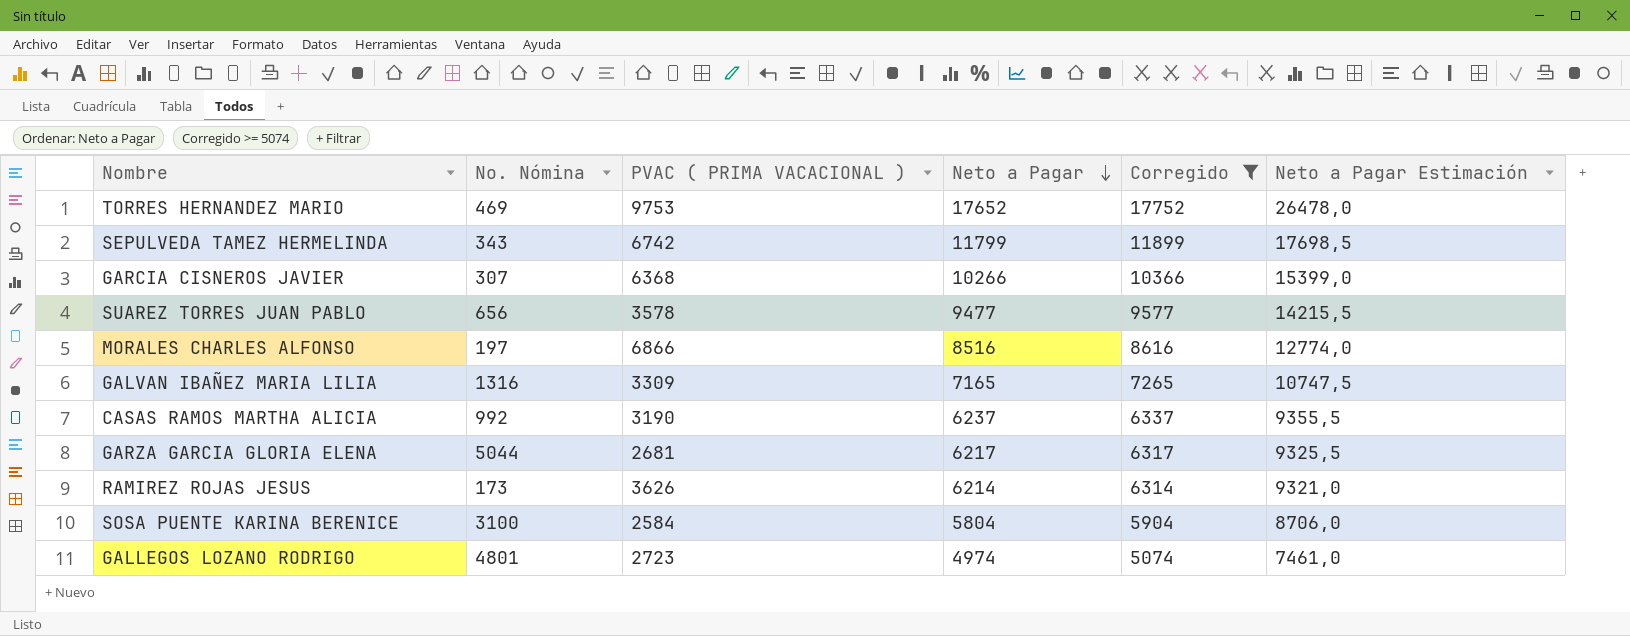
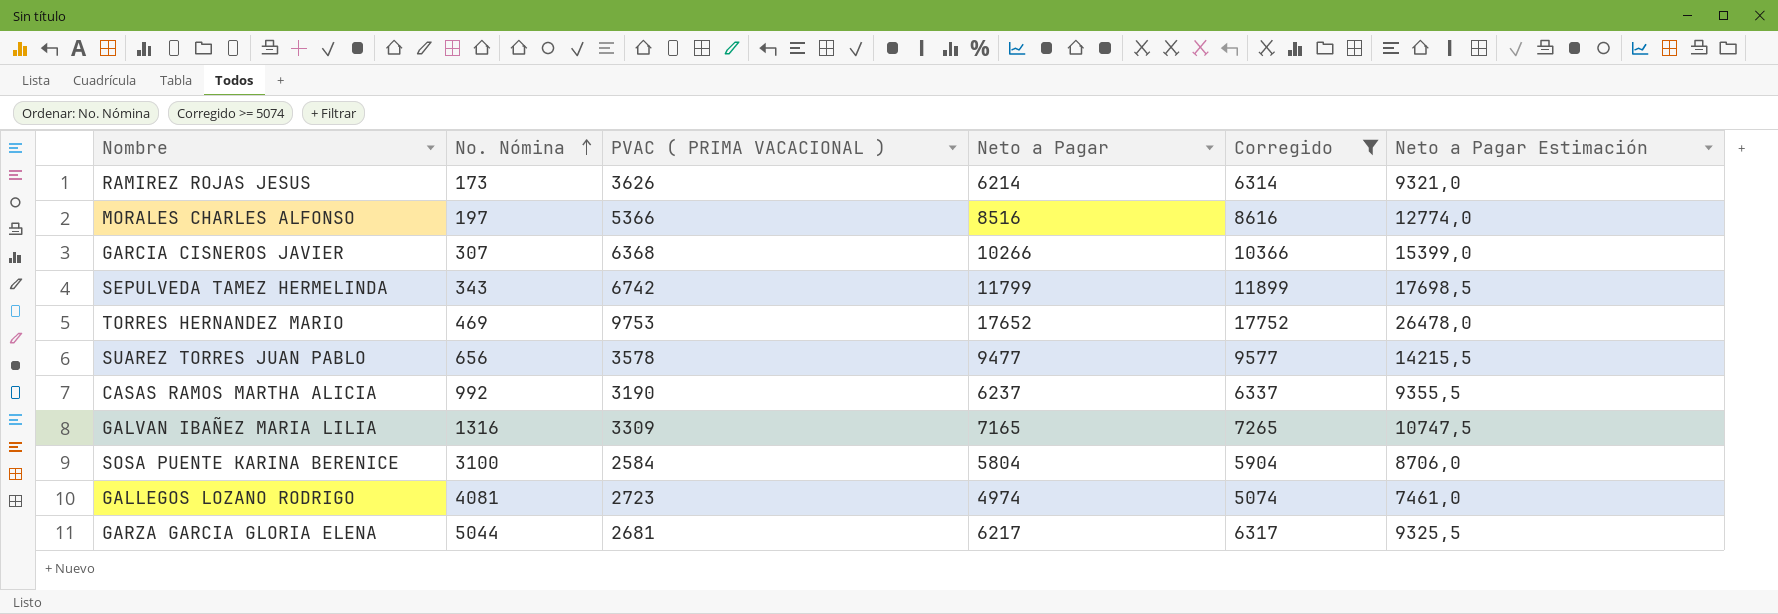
row order: Neto a Pagar descending -> No. Nómina ascending
MORALES CHARLES ALFONSO | PVAC ( PRIMA VACACIONAL ): 6866 -> 5366
GALLEGOS LOZANO RODRIGO | No. Nómina: 4801 -> 4081

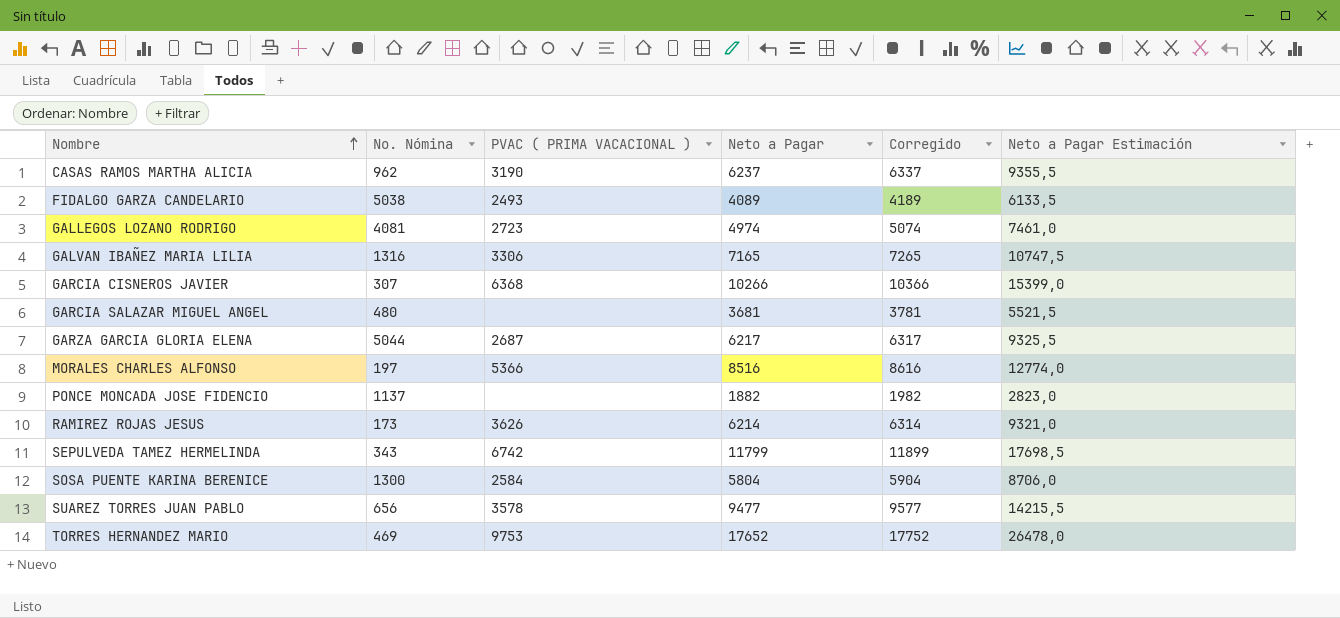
filter: Corregido >= 5074 -> none
row order: No. Nómina ascending -> Nombre ascending
CASAS RAMOS MARTHA ALICIA | No. Nómina: 992 -> 962
GALVAN IBAÑEZ MARIA LILIA | PVAC ( PRIMA VACACIONAL ): 3309 -> 3306
GARZA GARCIA GLORIA ELENA | PVAC ( PRIMA VACACIONAL ): 2681 -> 2687
SOSA PUENTE KARINA BERENICE | No. Nómina: 3100 -> 1300

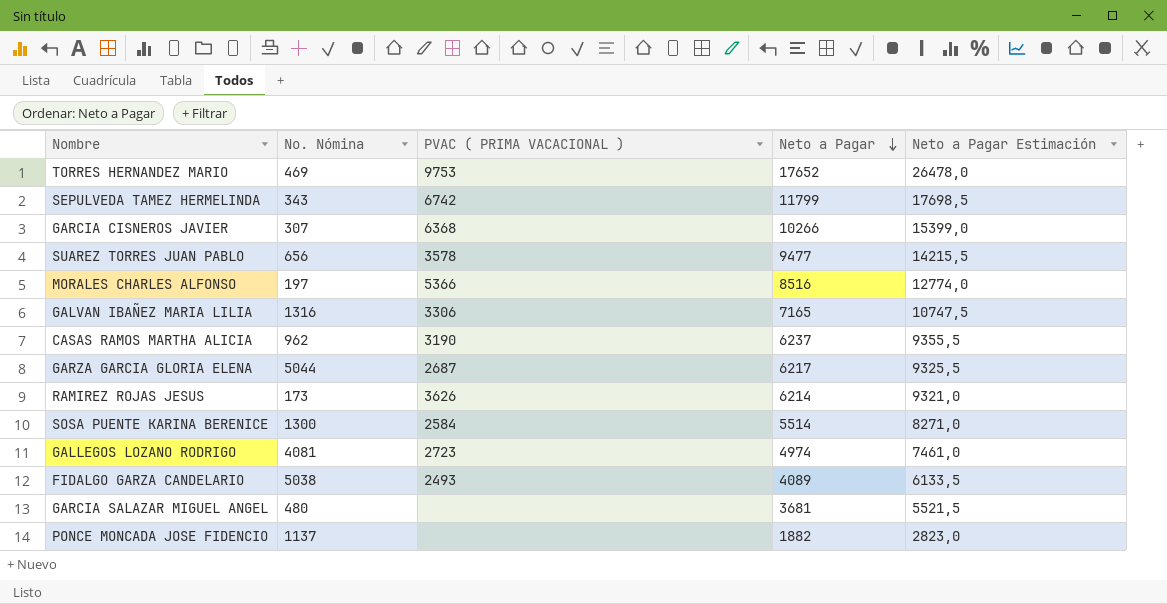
row order: Nombre ascending -> Neto a Pagar descending
column Corregido | formula: [Neto a Pagar] + 100 -> none
SOSA PUENTE KARINA BERENICE | Neto a Pagar: 5804 -> 5514
SOSA PUENTE KARINA BERENICE | Neto a Pagar Estimación: 8706,0 -> 8271,0

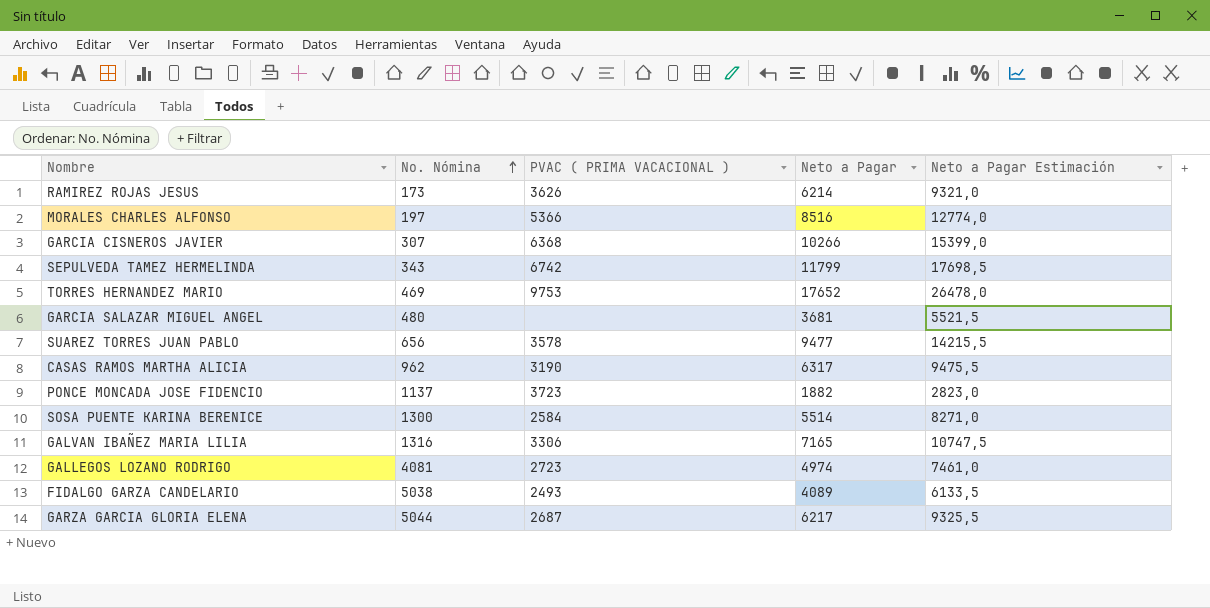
row order: Neto a Pagar descending -> No. Nómina ascending
CASAS RAMOS MARTHA ALICIA | Neto a Pagar: 6237 -> 6317
CASAS RAMOS MARTHA ALICIA | Neto a Pagar Estimación: 9355,5 -> 9475,5
PONCE MONCADA JOSE FIDENCIO | PVAC ( PRIMA VACACIONAL ): none -> 3723

